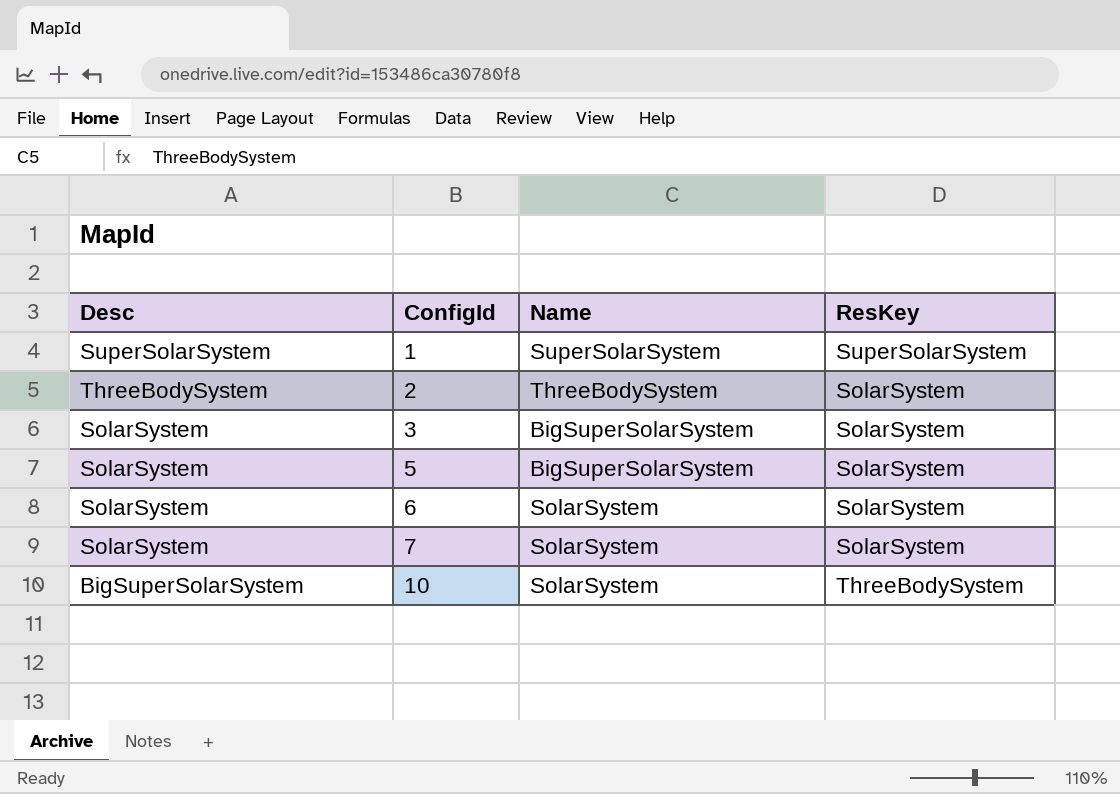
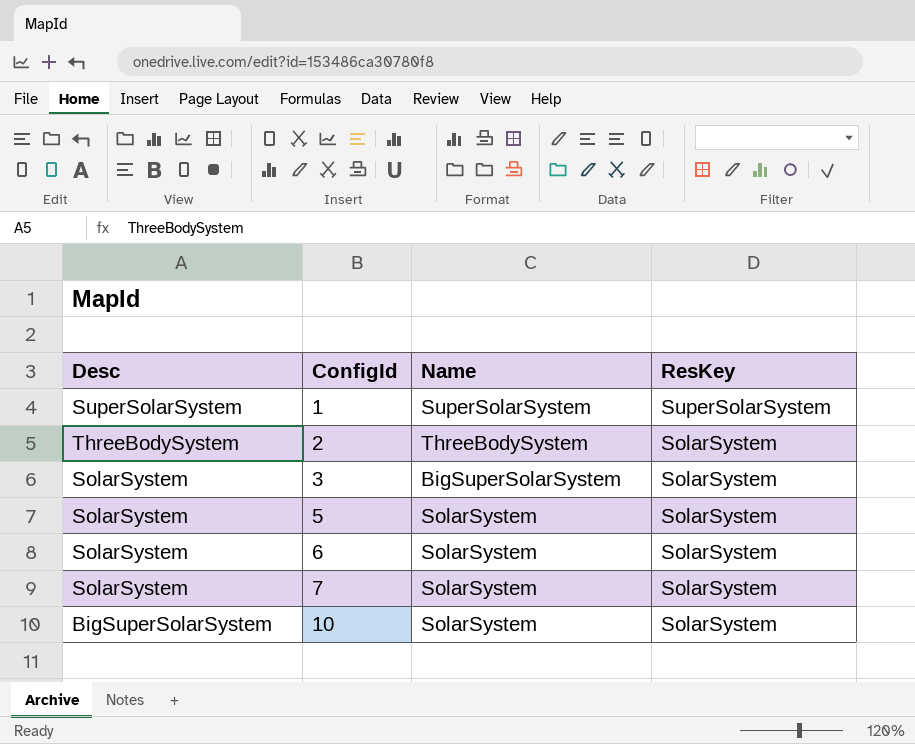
5 | Name: BigSuperSolarSystem -> SolarSystem
10 | ResKey: ThreeBodySystem -> SolarSystem

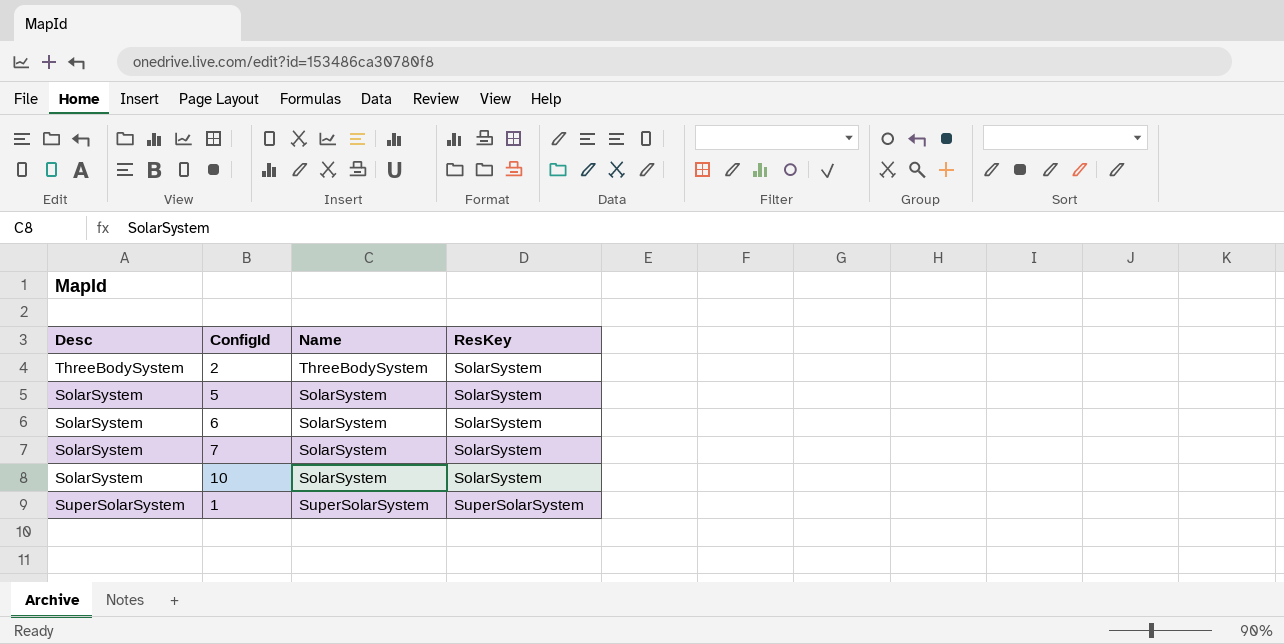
row order: ConfigId ascending -> ResKey ascending
row 3: SolarSystem | BigSuperSolarSystem | SolarSystem -> none
10 | Desc: BigSuperSolarSystem -> SolarSystem

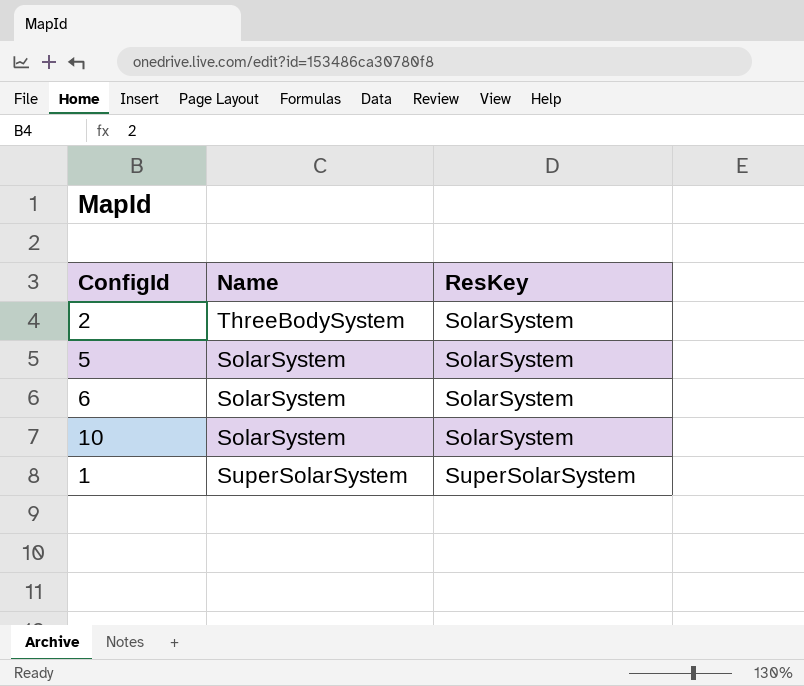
column Desc | position: 1 -> none
row 7: SolarSystem | SolarSystem | SolarSystem -> none

